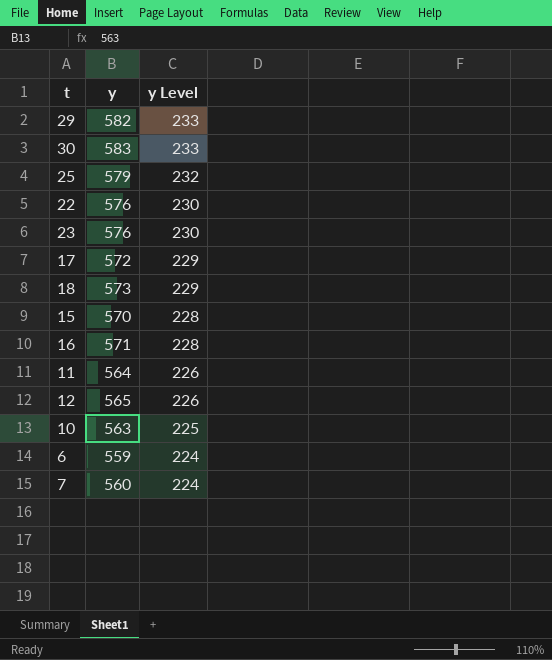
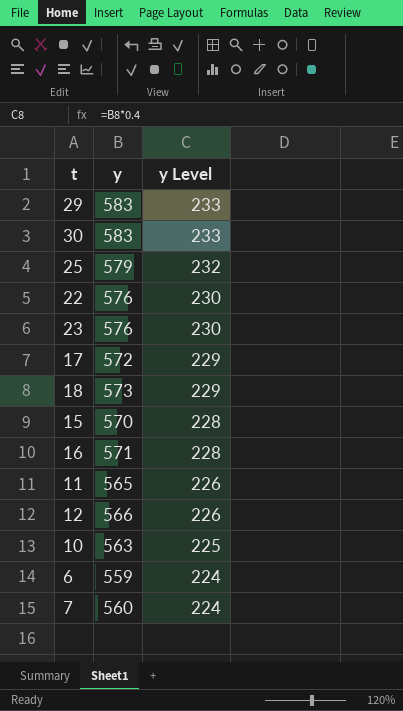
29 | y: 582 -> 583
11 | y: 564 -> 565
12 | y: 565 -> 566

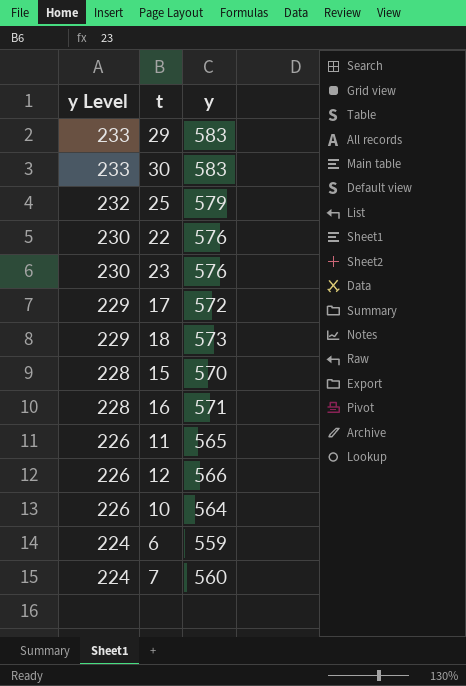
column y Level | position: 3 -> 1
10 | y Level: 225 -> 226
10 | y: 563 -> 564

